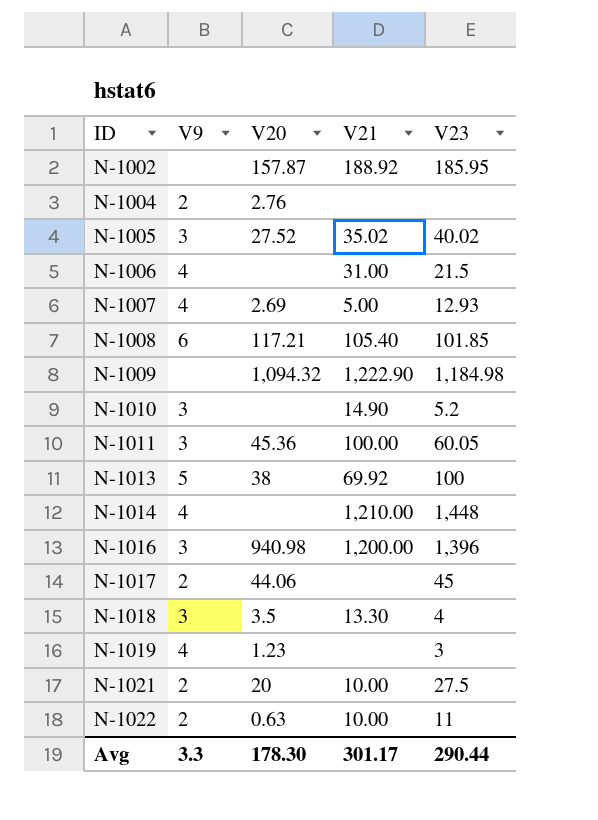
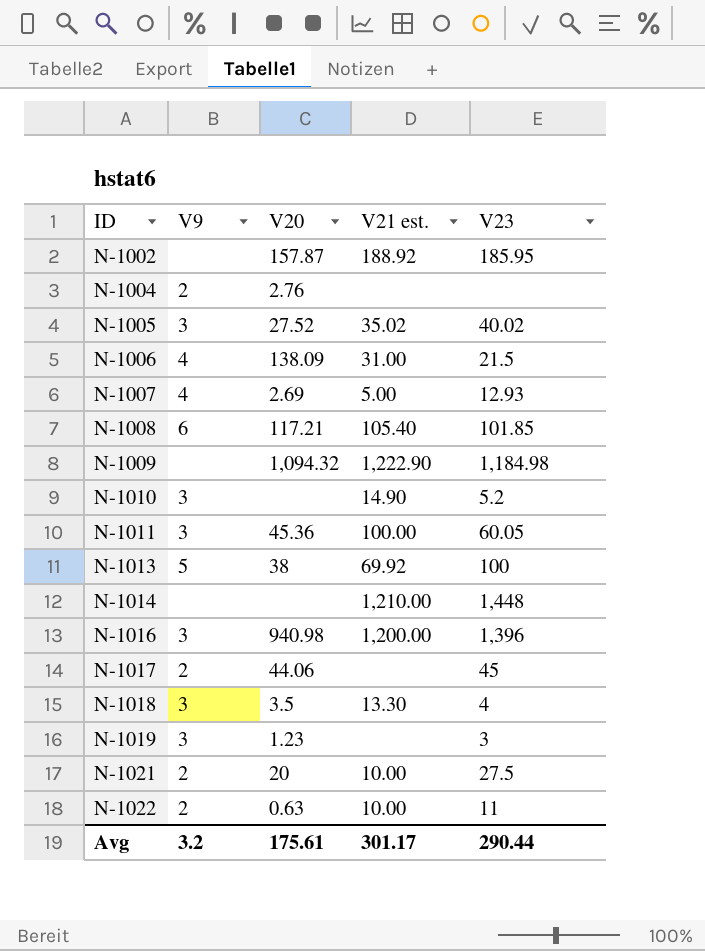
column name: V21 -> V21 est.
N-1006 | V20: none -> 138.09
N-1014 | V9: 4 -> none
N-1019 | V9: 4 -> 3
Avg | V9: 3.3 -> 3.2
Avg | V20: 178.30 -> 175.61

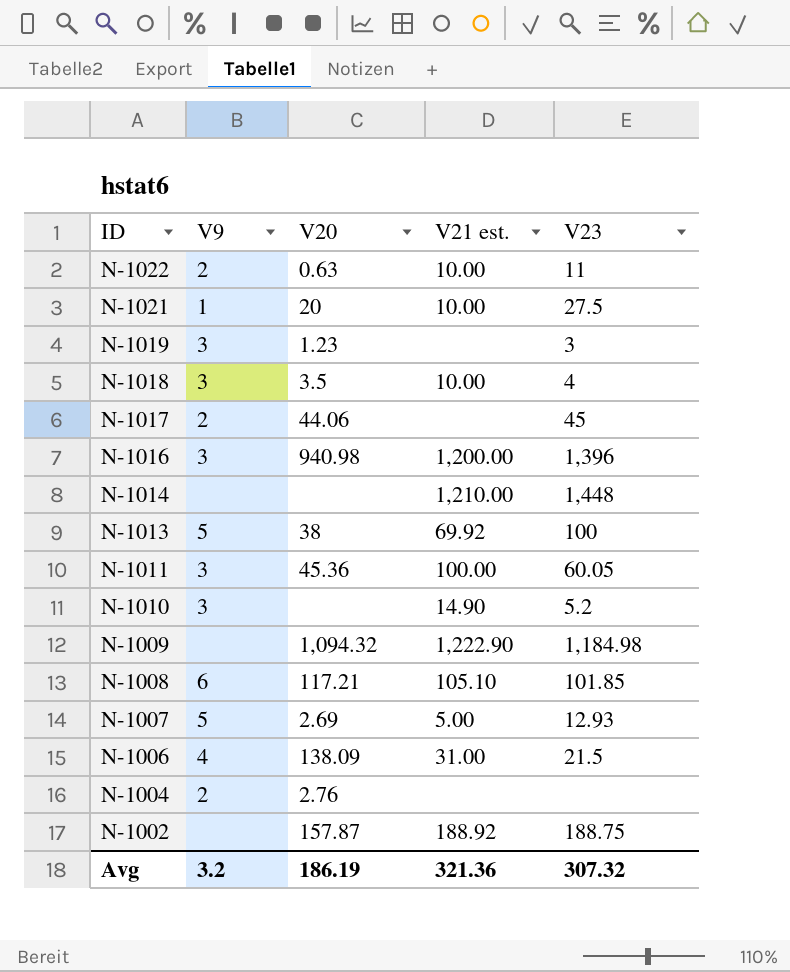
row order: ID ascending -> ID descending
row N-1005: 3 | 27.52 | 35.02 | 40.02 -> none
N-1021 | V9: 2 -> 1
N-1018 | V21 est.: 13.30 -> 10.00
N-1008 | V21 est.: 105.40 -> 105.10
N-1007 | V9: 4 -> 5
N-1002 | V23: 185.95 -> 188.75
Avg | V20: 175.61 -> 186.19
Avg | V21 est.: 301.17 -> 321.36
Avg | V23: 290.44 -> 307.32

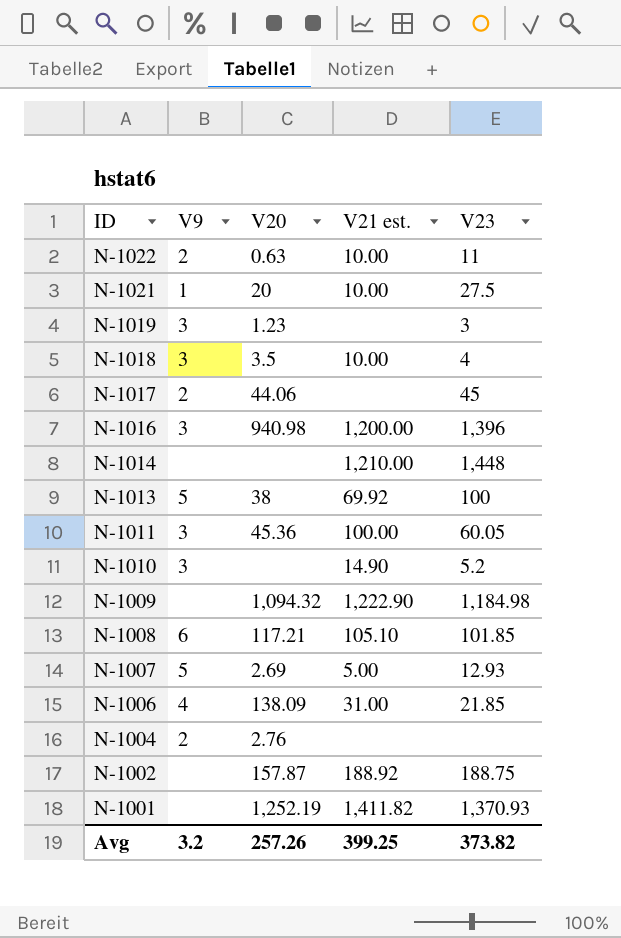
N-1006 | V23: 21.5 -> 21.85
row N-1001: none -> none | 1,252.19 | 1,411.82 | 1,370.93
Avg | V20: 186.19 -> 257.26
Avg | V21 est.: 321.36 -> 399.25
Avg | V23: 307.32 -> 373.82

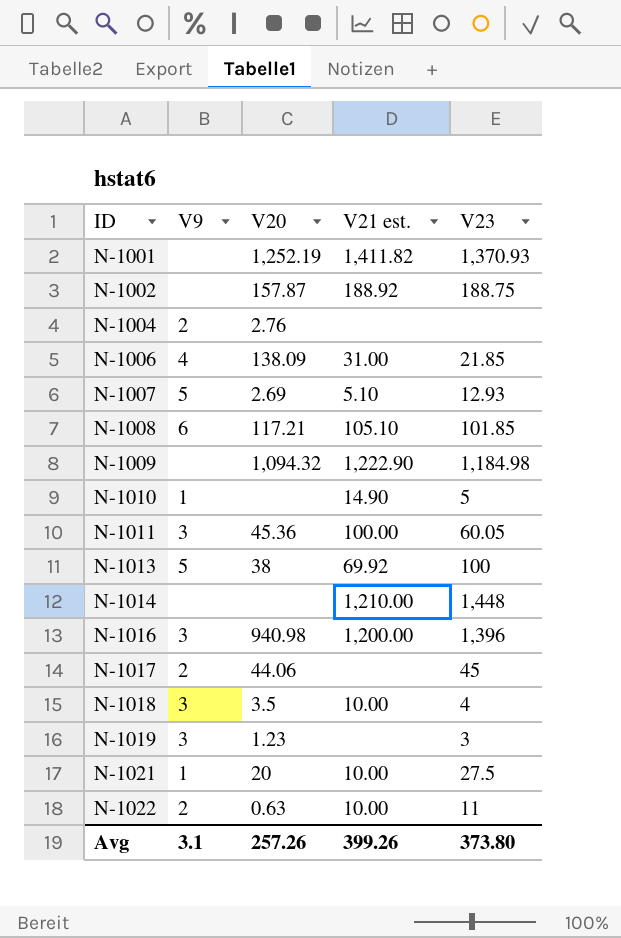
row order: ID descending -> ID ascending
N-1007 | V21 est.: 5.00 -> 5.10
N-1010 | V9: 3 -> 1
N-1010 | V23: 5.2 -> 5
Avg | V9: 3.2 -> 3.1
Avg | V21 est.: 399.25 -> 399.26
Avg | V23: 373.82 -> 373.80

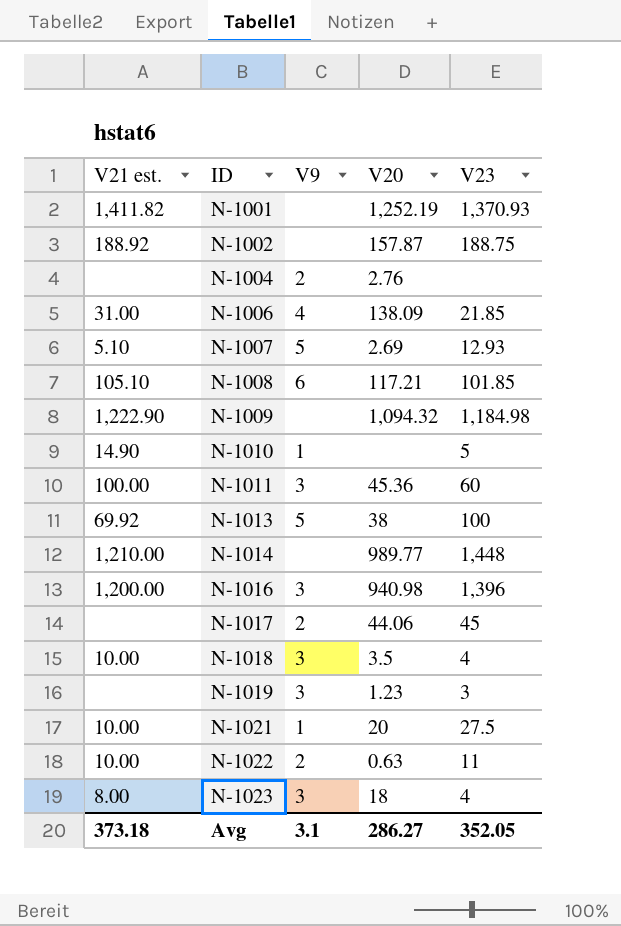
column V21 est. | position: 4 -> 1
N-1011 | V23: 60.05 -> 60
N-1014 | V20: none -> 989.77
row N-1023: none -> 8.00 | 3 | 18 | 4
Avg | V21 est.: 399.26 -> 373.18
Avg | V20: 257.26 -> 286.27
Avg | V23: 373.80 -> 352.05

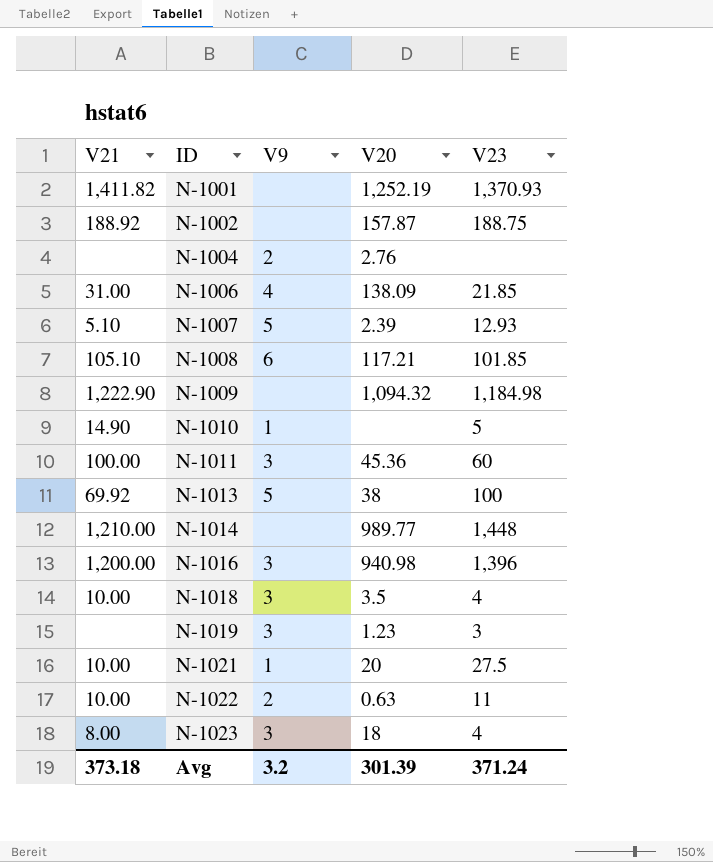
column name: V21 est. -> V21
row N-1017: none | 2 | 44.06 | 45 -> none
N-1007 | V20: 2.69 -> 2.39
Avg | V9: 3.1 -> 3.2
Avg | V20: 286.27 -> 301.39
Avg | V23: 352.05 -> 371.24

